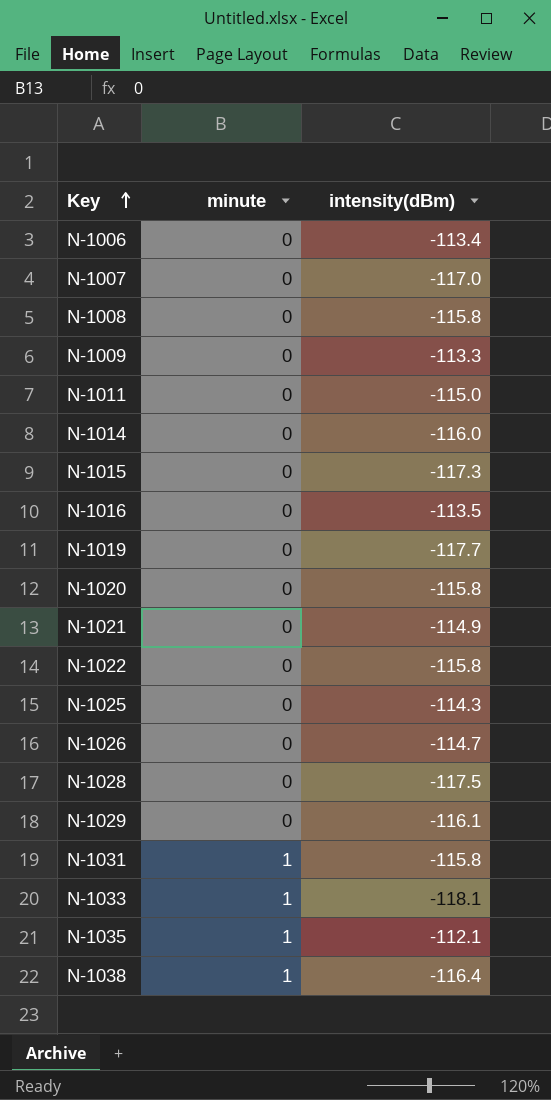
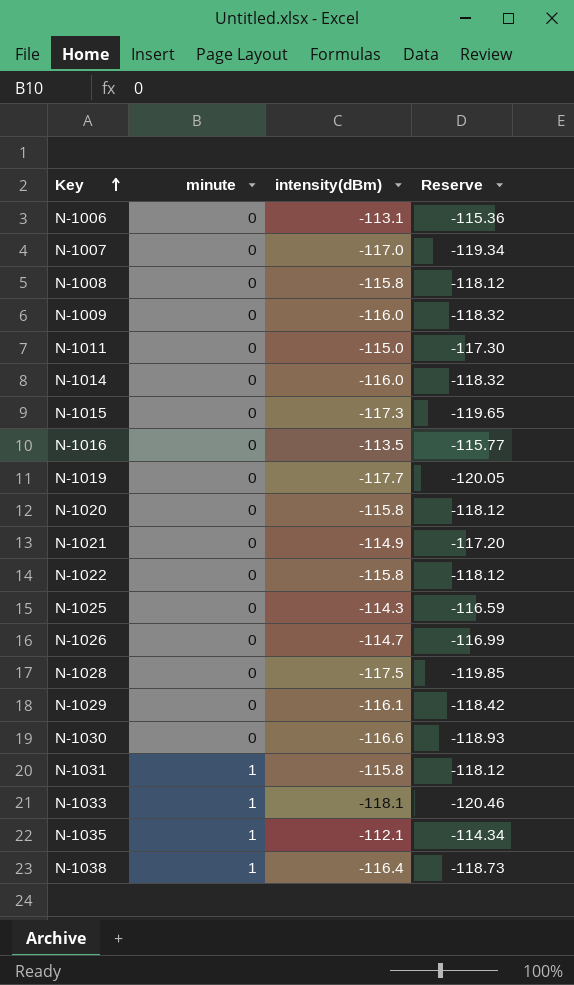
column Reserve | formula: none -> [intensity(dBm)] * 1.02
N-1006 | intensity(dBm): -113.4 -> -113.1
N-1009 | intensity(dBm): -113.3 -> -116.0
row N-1030: none -> 0 | -116.6 | -118.93

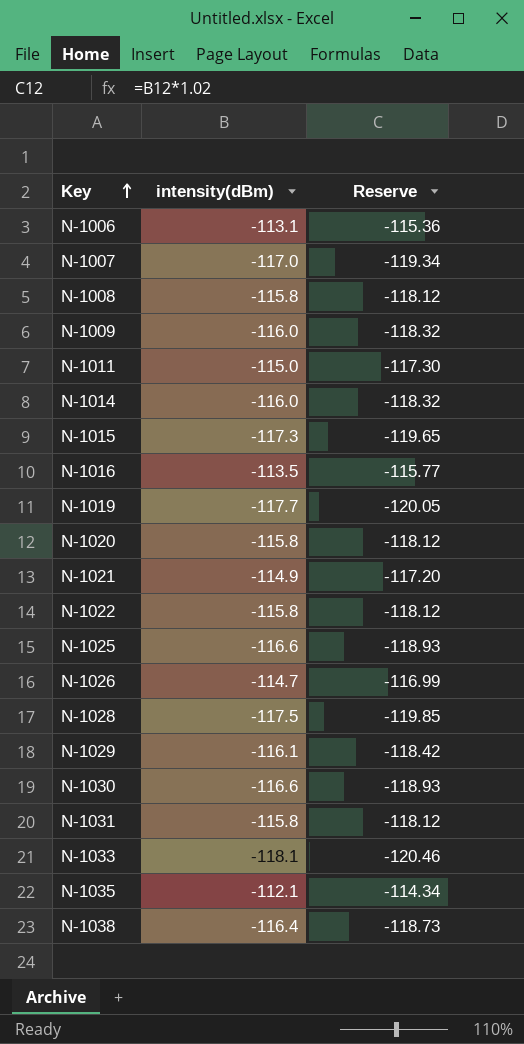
column minute | position: 2 -> none
N-1025 | intensity(dBm): -114.3 -> -116.6
N-1025 | Reserve: -116.59 -> -118.93

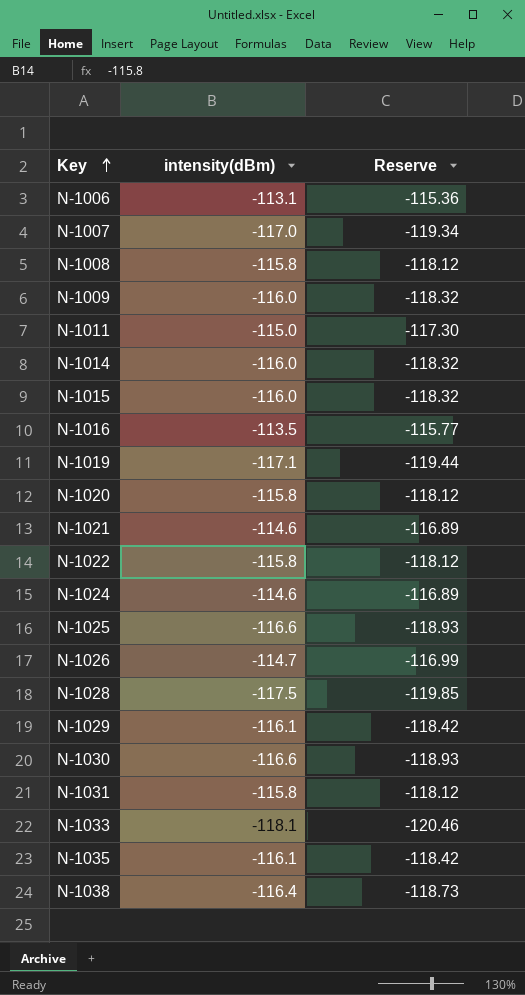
N-1015 | intensity(dBm): -117.3 -> -116.0
N-1015 | Reserve: -119.65 -> -118.32
N-1019 | intensity(dBm): -117.7 -> -117.1
N-1019 | Reserve: -120.05 -> -119.44
N-1021 | intensity(dBm): -114.9 -> -114.6
N-1021 | Reserve: -117.20 -> -116.89
row N-1024: none -> -114.6 | -116.89
N-1035 | intensity(dBm): -112.1 -> -116.1
N-1035 | Reserve: -114.34 -> -118.42

